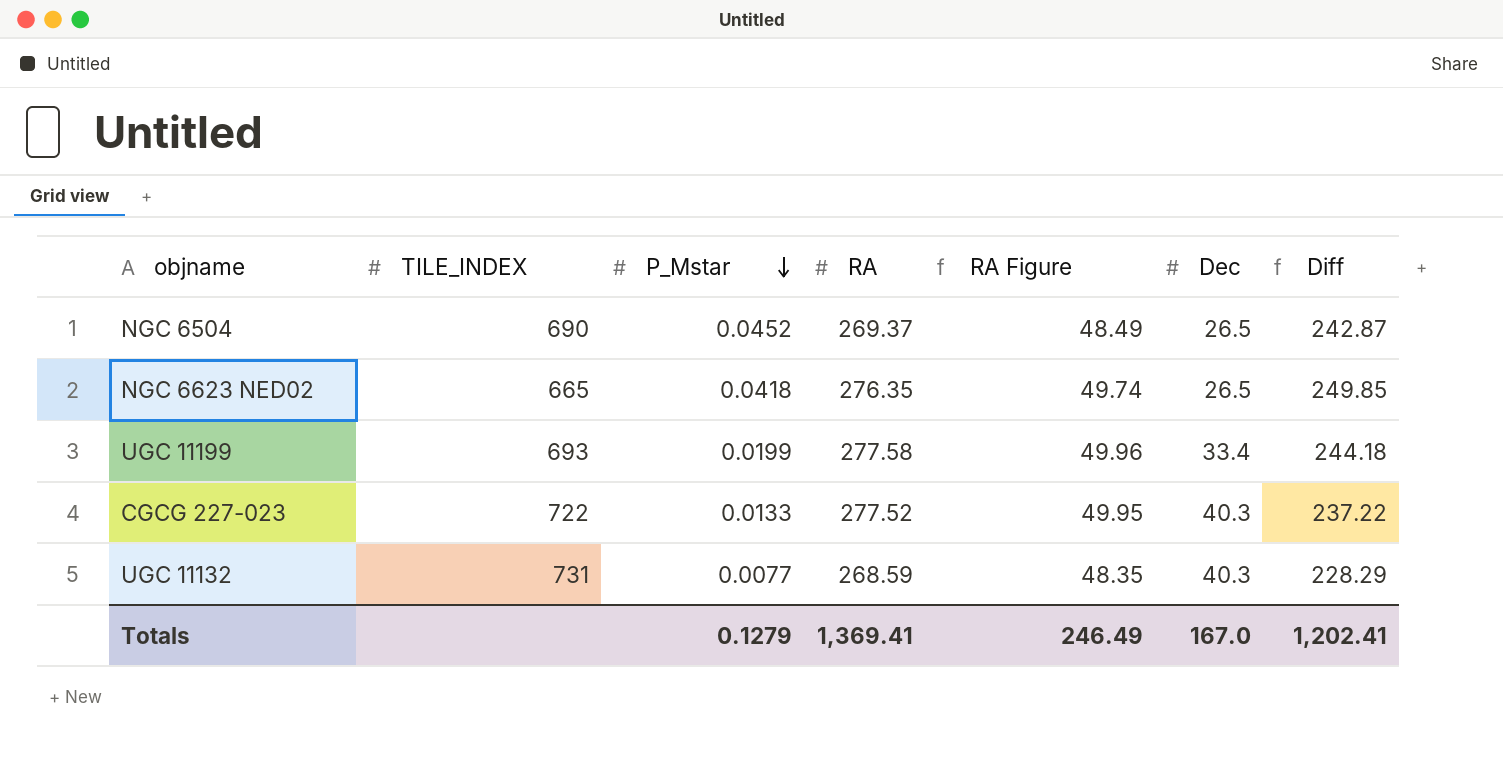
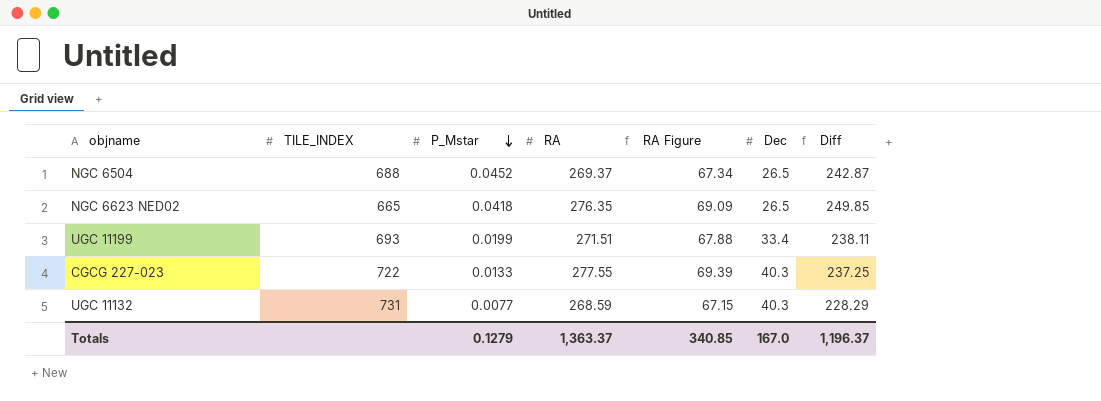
column RA Figure | formula: [RA] * 0.18 -> [RA] * 0.25
NGC 6504 | TILE_INDEX: 690 -> 688
UGC 11199 | RA: 277.58 -> 271.51
UGC 11199 | Diff: 244.18 -> 238.11
CGCG 227-023 | RA: 277.52 -> 277.55
CGCG 227-023 | Diff: 237.22 -> 237.25
Totals | RA: 1,369.41 -> 1,363.37
Totals | RA Figure: 246.49 -> 340.85
Totals | Diff: 1,202.41 -> 1,196.37

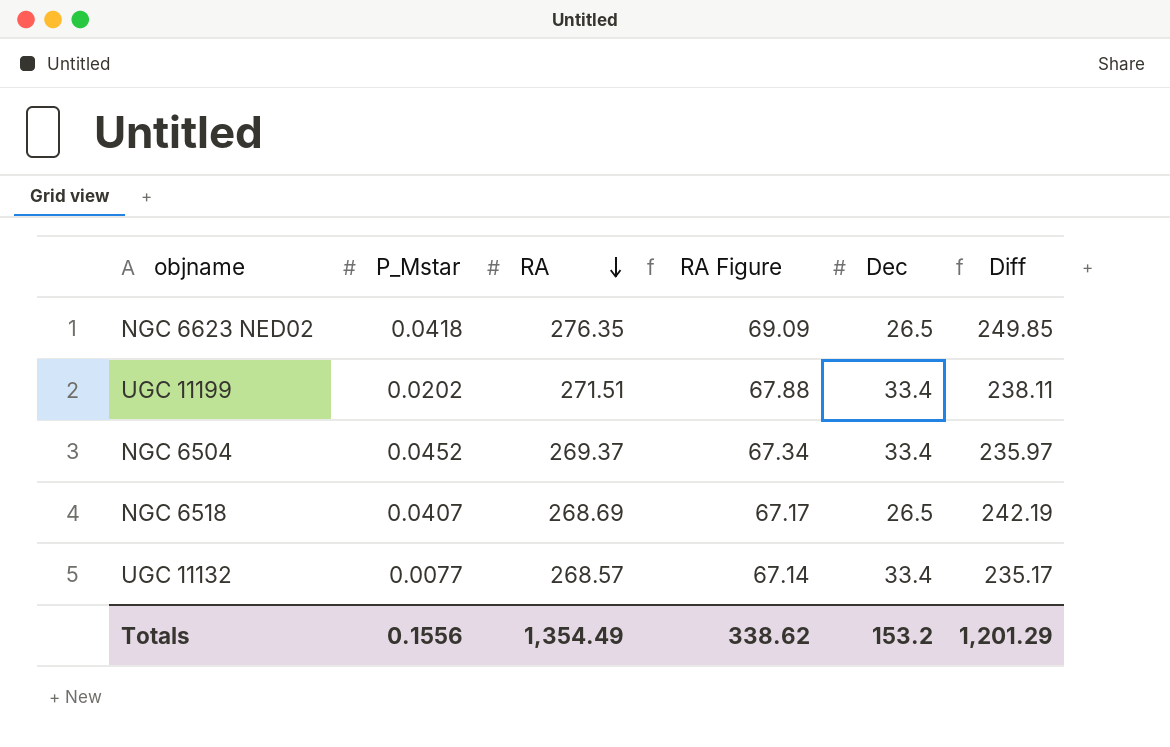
row order: P_Mstar descending -> RA descending
column TILE_INDEX | position: 2 -> none
row CGCG 227-023: 722 | 0.0133 | 277.55 | 69.39 | 40.3 | 237.25 -> none
UGC 11199 | P_Mstar: 0.0199 -> 0.0202
NGC 6504 | Dec: 26.5 -> 33.4
NGC 6504 | Diff: 242.87 -> 235.97
row NGC 6518: none -> 0.0407 | 268.69 | 67.17 | 26.5 | 242.19
UGC 11132 | RA: 268.59 -> 268.57
UGC 11132 | RA Figure: 67.15 -> 67.14
UGC 11132 | Dec: 40.3 -> 33.4
UGC 11132 | Diff: 228.29 -> 235.17
Totals | P_Mstar: 0.1279 -> 0.1556
Totals | RA: 1,363.37 -> 1,354.49
Totals | RA Figure: 340.85 -> 338.62
Totals | Dec: 167.0 -> 153.2
Totals | Diff: 1,196.37 -> 1,201.29

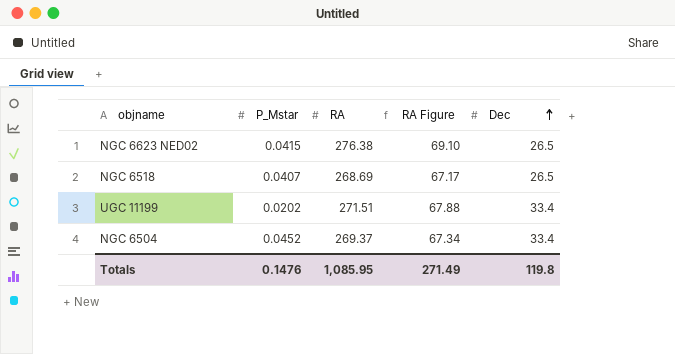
row order: RA descending -> Dec ascending
column Diff | formula: [RA] - [Dec] -> none
row UGC 11132: 0.0077 | 268.57 | 67.14 | 33.4 | 235.17 -> none
NGC 6623 NED02 | P_Mstar: 0.0418 -> 0.0415
NGC 6623 NED02 | RA: 276.35 -> 276.38
NGC 6623 NED02 | RA Figure: 69.09 -> 69.10
Totals | P_Mstar: 0.1556 -> 0.1476
Totals | RA: 1,354.49 -> 1,085.95
Totals | RA Figure: 338.62 -> 271.49
Totals | Dec: 153.2 -> 119.8

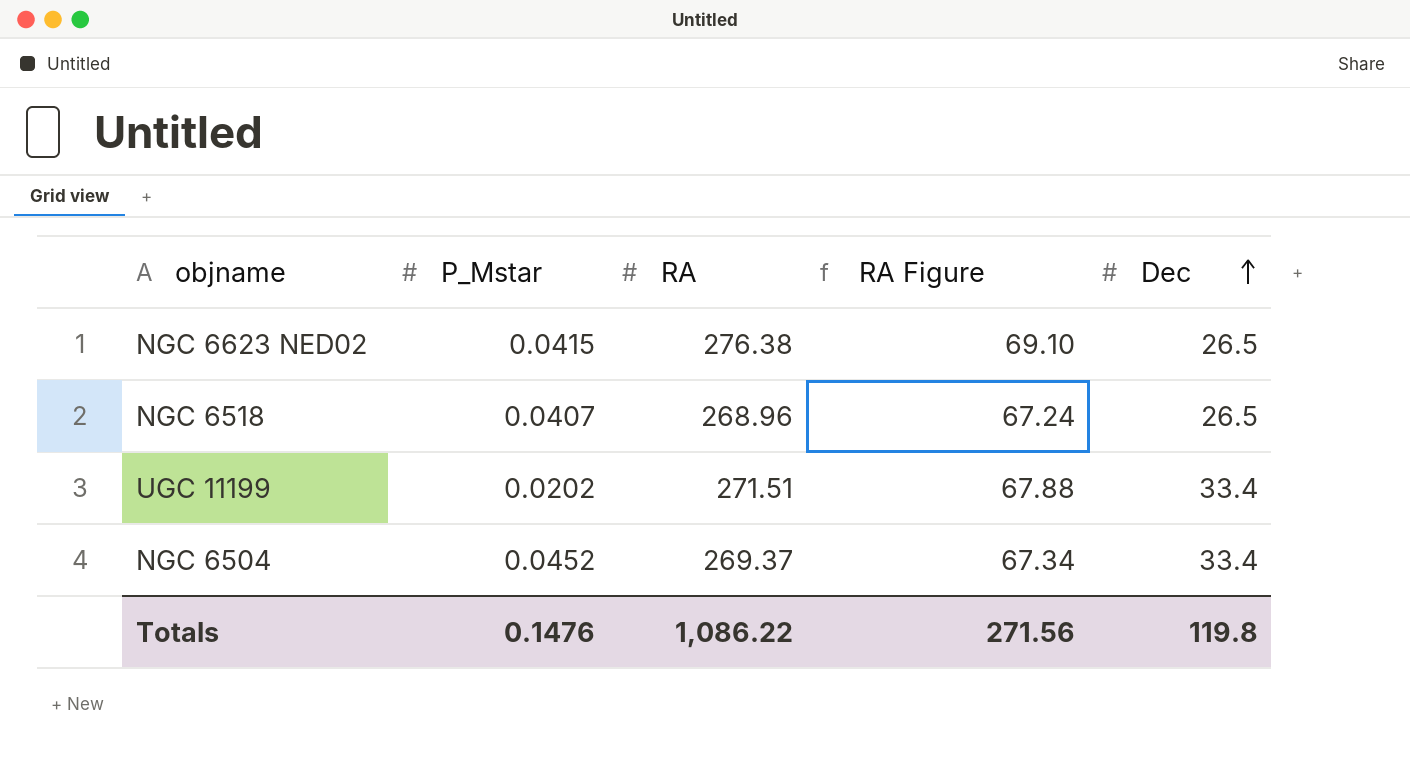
NGC 6518 | RA: 268.69 -> 268.96
NGC 6518 | RA Figure: 67.17 -> 67.24
Totals | RA: 1,085.95 -> 1,086.22
Totals | RA Figure: 271.49 -> 271.56

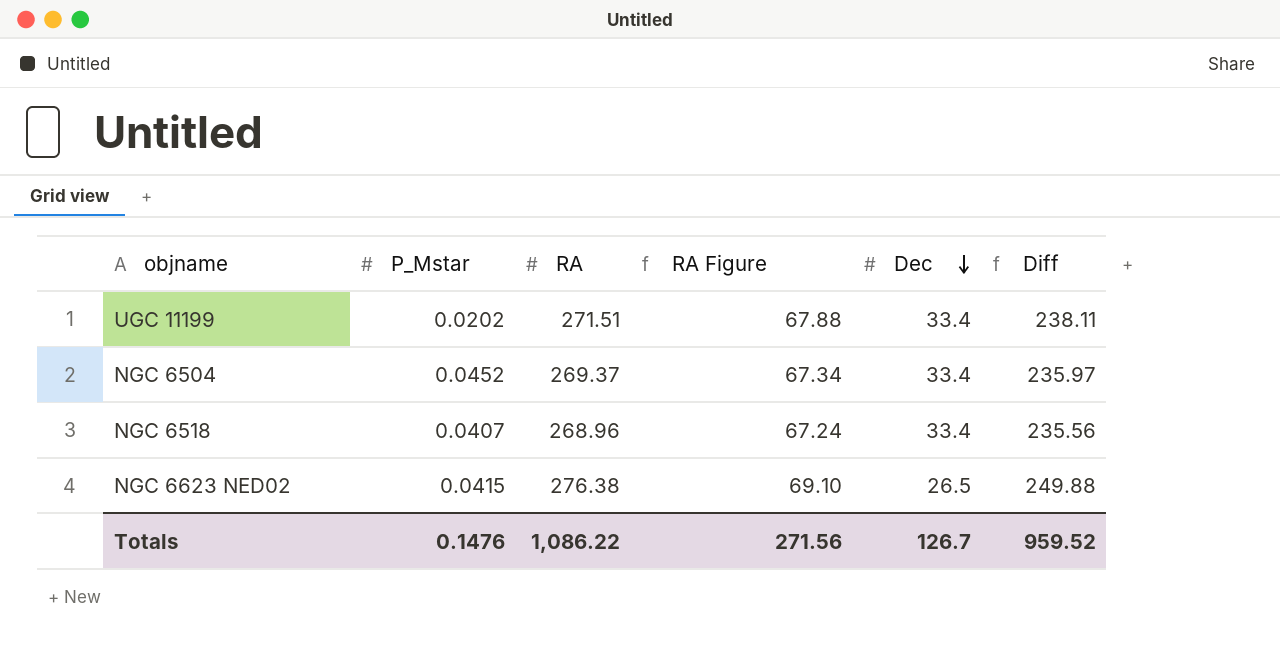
row order: Dec ascending -> Dec descending
column Diff | formula: none -> [RA] - [Dec]
NGC 6518 | Dec: 26.5 -> 33.4
Totals | Dec: 119.8 -> 126.7

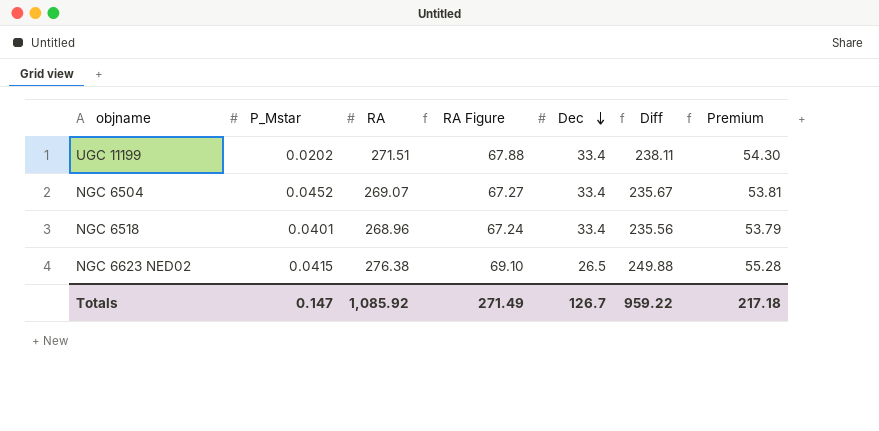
column Premium | formula: none -> [RA] * 0.2
NGC 6504 | RA: 269.37 -> 269.07
NGC 6504 | RA Figure: 67.34 -> 67.27
NGC 6504 | Diff: 235.97 -> 235.67
NGC 6518 | P_Mstar: 0.0407 -> 0.0401
Totals | P_Mstar: 0.1476 -> 0.147
Totals | RA: 1,086.22 -> 1,085.92
Totals | RA Figure: 271.56 -> 271.49
Totals | Diff: 959.52 -> 959.22

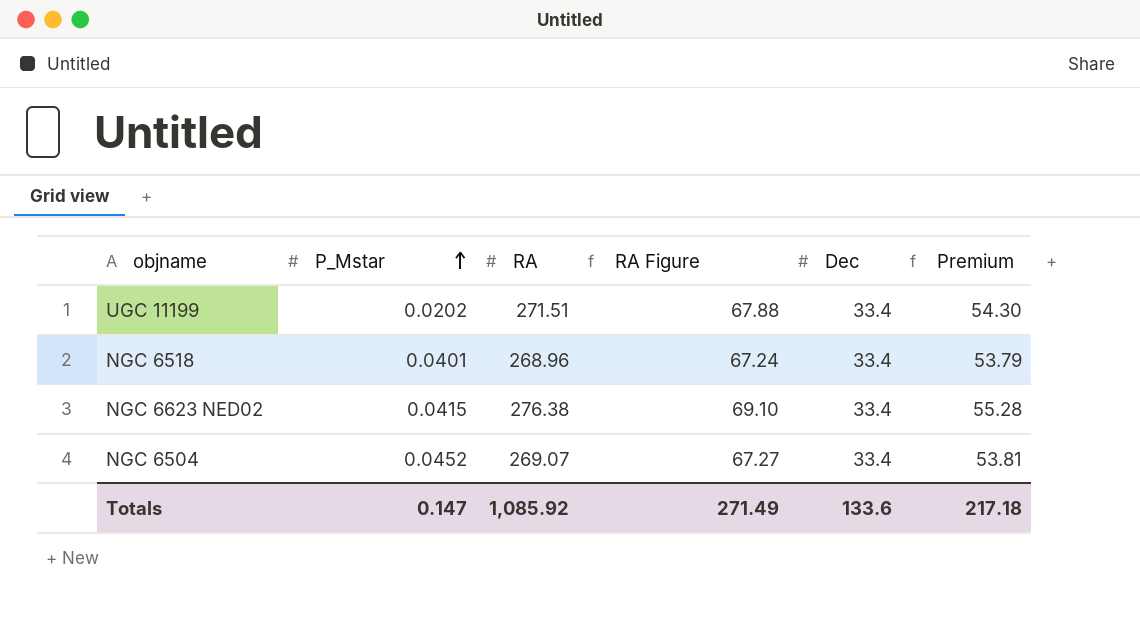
row order: Dec descending -> P_Mstar ascending
column Diff | formula: [RA] - [Dec] -> none
NGC 6623 NED02 | Dec: 26.5 -> 33.4
Totals | Dec: 126.7 -> 133.6

